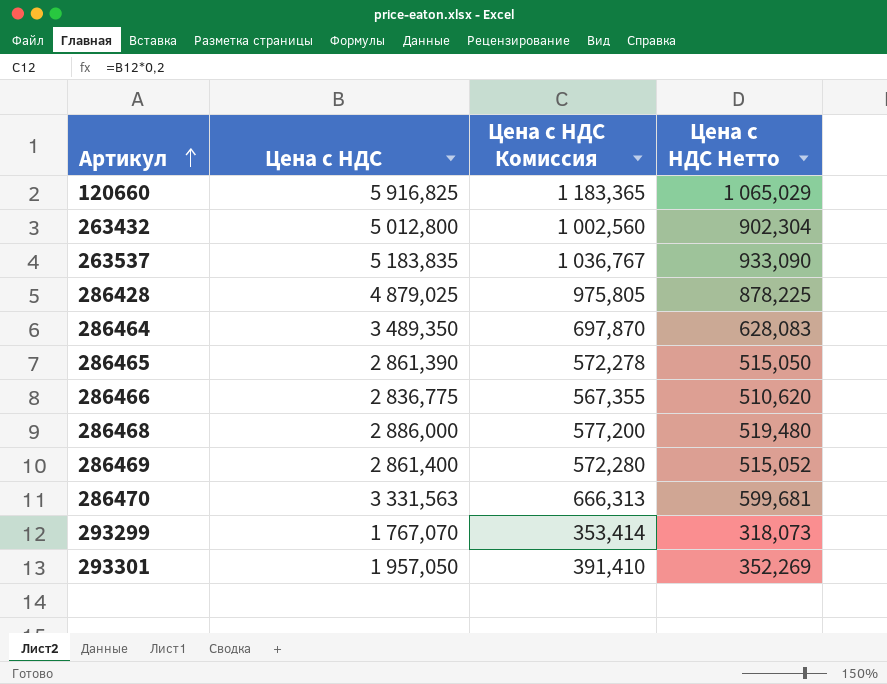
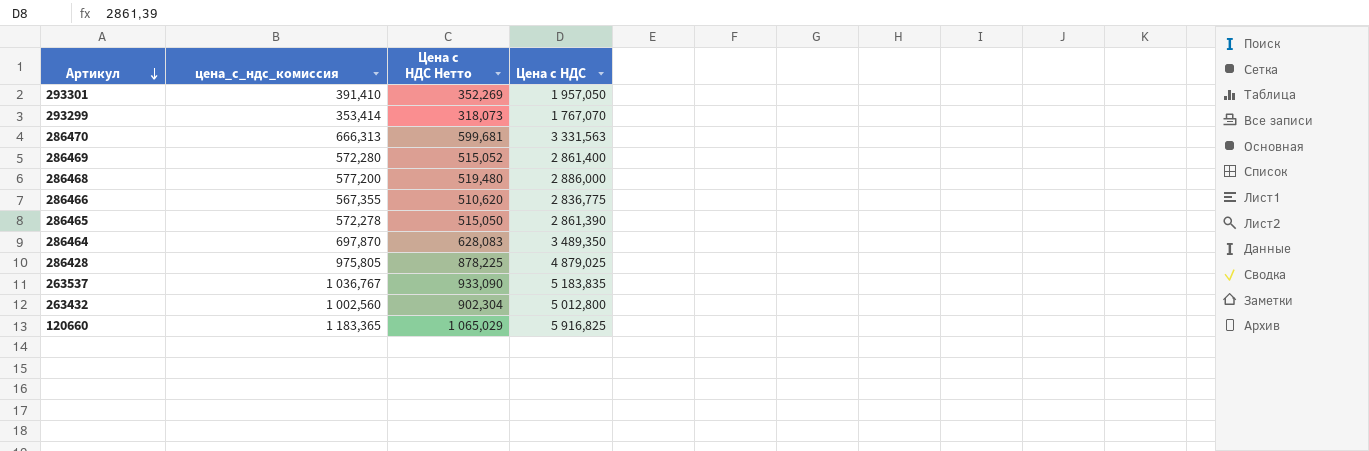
row order: Артикул ascending -> Артикул descending
column name: Цена с НДС Комиссия -> цена_с_ндс_комиссия
column Цена с НДС | position: 2 -> 4

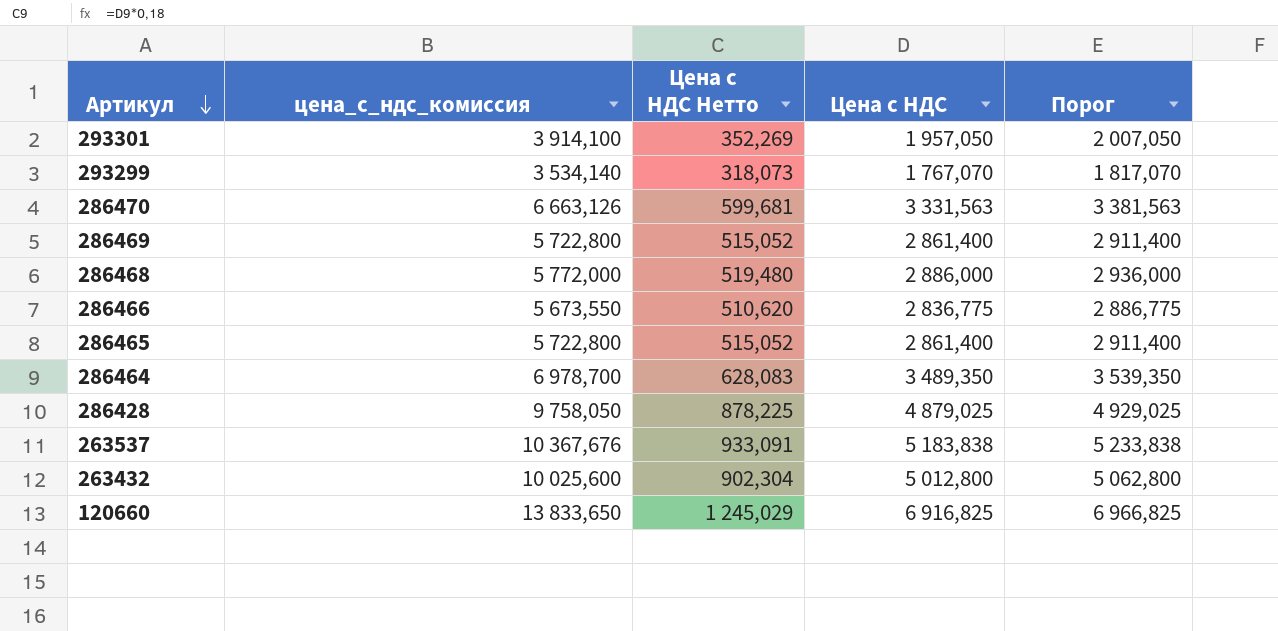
column цена_с_ндс_комиссия | formula: [Цена с НДС] * 0,2 -> [Цена с НДС] * 2
column Порог | formula: none -> [Цена с НДС] + 50
286465 | Цена с НДС Нетто: 515,050 -> 515,052
286465 | Цена с НДС: 2 861,390 -> 2 861,400
263537 | Цена с НДС Нетто: 933,090 -> 933,091
263537 | Цена с НДС: 5 183,835 -> 5 183,838
120660 | Цена с НДС Нетто: 1 065,029 -> 1 245,029
120660 | Цена с НДС: 5 916,825 -> 6 916,825

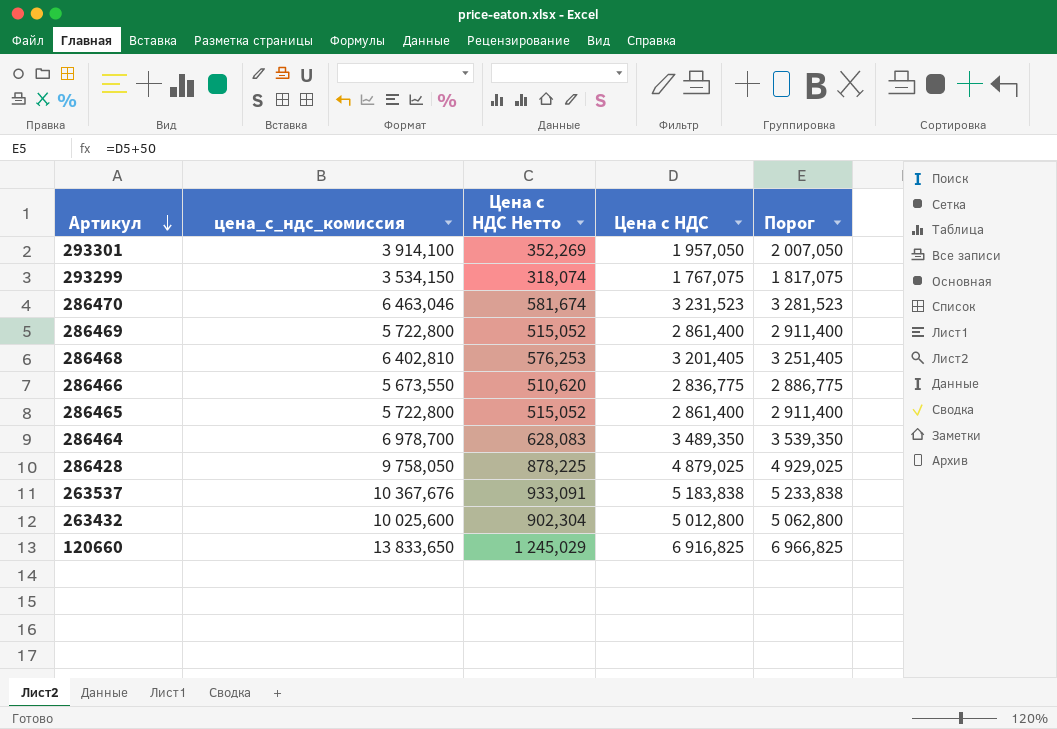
293299 | цена_с_ндс_комиссия: 3 534,140 -> 3 534,150
293299 | Цена с НДС Нетто: 318,073 -> 318,074
293299 | Цена с НДС: 1 767,070 -> 1 767,075
293299 | Порог: 1 817,070 -> 1 817,075
286470 | цена_с_ндс_комиссия: 6 663,126 -> 6 463,046
286470 | Цена с НДС Нетто: 599,681 -> 581,674
286470 | Цена с НДС: 3 331,563 -> 3 231,523
286470 | Порог: 3 381,563 -> 3 281,523
286468 | цена_с_ндс_комиссия: 5 772,000 -> 6 402,810
286468 | Цена с НДС Нетто: 519,480 -> 576,253
286468 | Цена с НДС: 2 886,000 -> 3 201,405
286468 | Порог: 2 936,000 -> 3 251,405

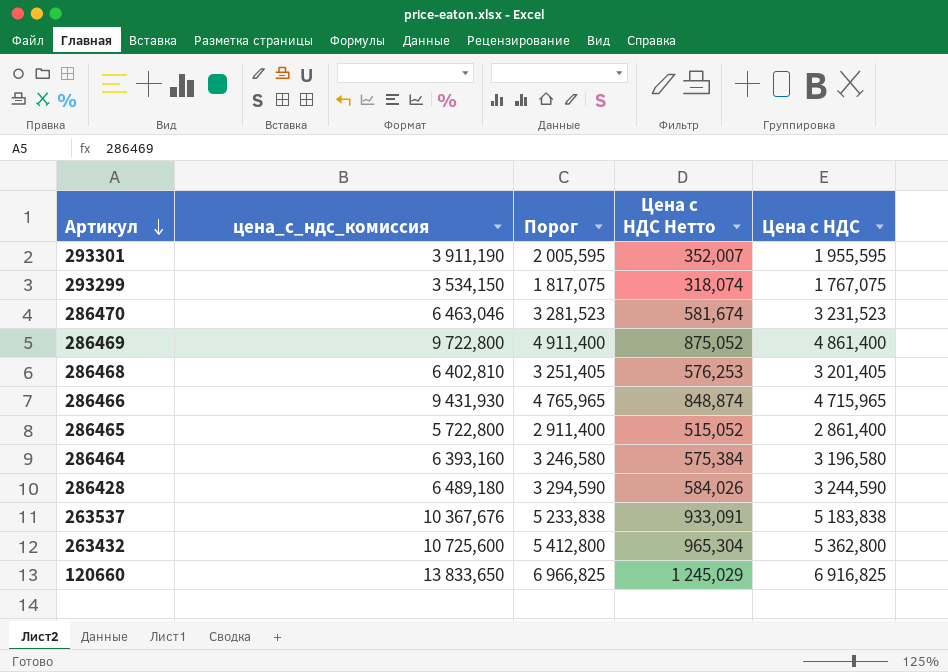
column Порог | position: 5 -> 3
293301 | цена_с_ндс_комиссия: 3 914,100 -> 3 911,190
293301 | Порог: 2 007,050 -> 2 005,595
293301 | Цена с НДС Нетто: 352,269 -> 352,007
293301 | Цена с НДС: 1 957,050 -> 1 955,595
286469 | цена_с_ндс_комиссия: 5 722,800 -> 9 722,800
286469 | Порог: 2 911,400 -> 4 911,400
286469 | Цена с НДС Нетто: 515,052 -> 875,052
286469 | Цена с НДС: 2 861,400 -> 4 861,400
286466 | цена_с_ндс_комиссия: 5 673,550 -> 9 431,930
286466 | Порог: 2 886,775 -> 4 765,965
286466 | Цена с НДС Нетто: 510,620 -> 848,874
286466 | Цена с НДС: 2 836,775 -> 4 715,965
286464 | цена_с_ндс_комиссия: 6 978,700 -> 6 393,160
286464 | Порог: 3 539,350 -> 3 246,580
286464 | Цена с НДС Нетто: 628,083 -> 575,384
286464 | Цена с НДС: 3 489,350 -> 3 196,580
286428 | цена_с_ндс_комиссия: 9 758,050 -> 6 489,180
286428 | Порог: 4 929,025 -> 3 294,590
286428 | Цена с НДС Нетто: 878,225 -> 584,026
286428 | Цена с НДС: 4 879,025 -> 3 244,590
263432 | цена_с_ндс_комиссия: 10 025,600 -> 10 725,600
263432 | Порог: 5 062,800 -> 5 412,800
263432 | Цена с НДС Нетто: 902,304 -> 965,304
263432 | Цена с НДС: 5 012,800 -> 5 362,800

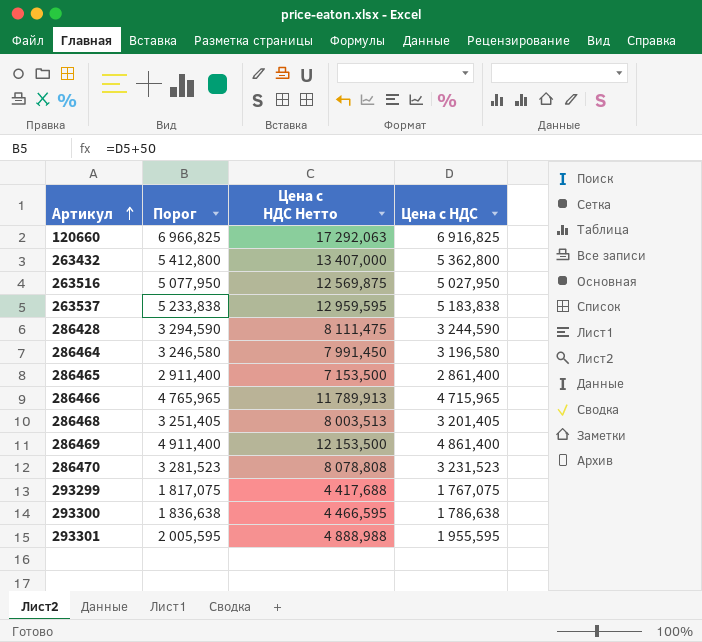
row order: Артикул descending -> Артикул ascending
column цена_с_ндс_комиссия | formula: [Цена с НДС] * 2 -> none
column Цена с НДС Нетто | formula: [Цена с НДС] * 0,18 -> [Цена с НДС] * 2,5
row 263516: none -> 5 077,950 | 12 569,875 | 5 027,950
row 293300: none -> 1 836,638 | 4 466,595 | 1 786,638

